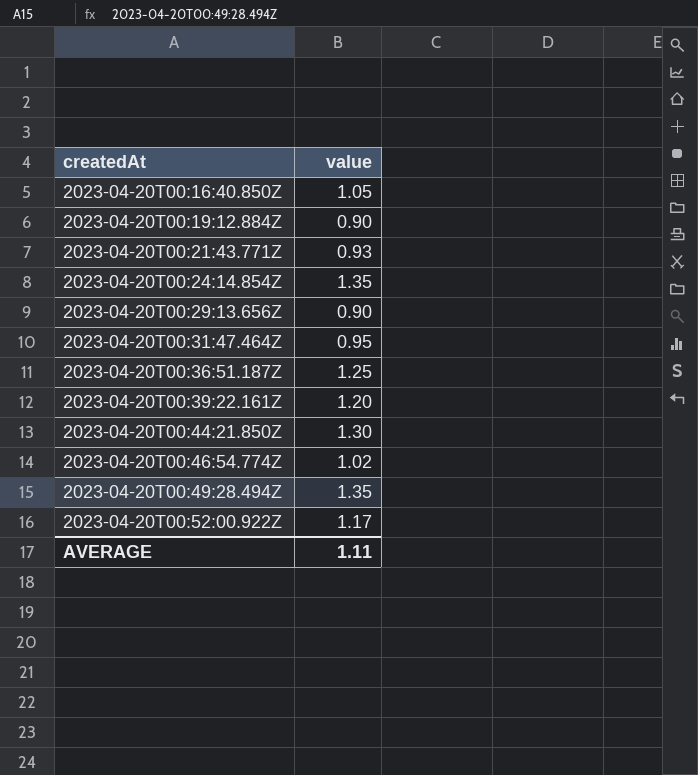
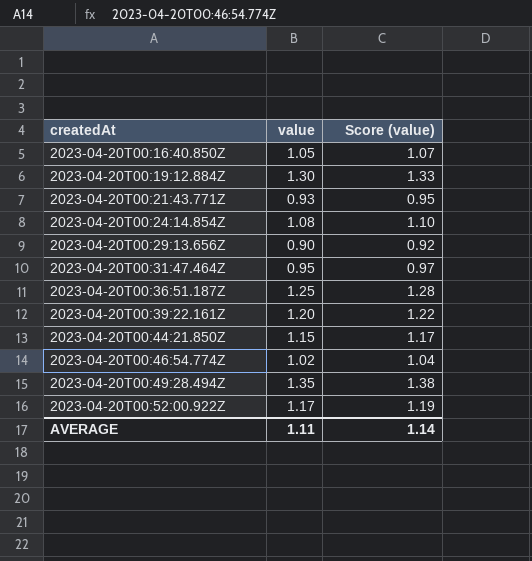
column Score (value) | formula: none -> [value] * 1.02
2023-04-20T00:19:12.884Z | value: 0.90 -> 1.30
2023-04-20T00:24:14.854Z | value: 1.35 -> 1.08
2023-04-20T00:44:21.850Z | value: 1.30 -> 1.15

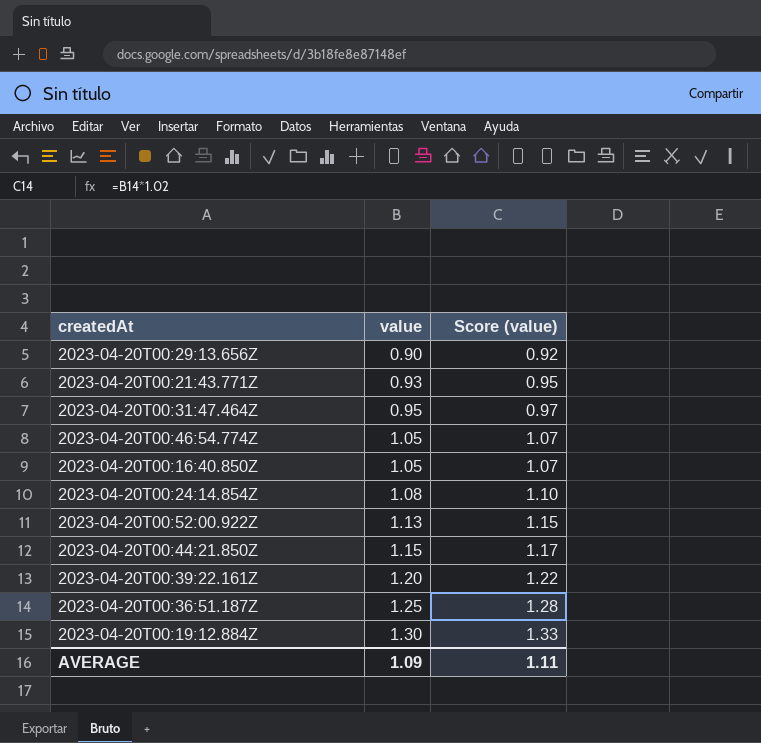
row order: createdAt ascending -> value ascending
row 2023-04-20T00:49:28.494Z: 1.35 | 1.38 -> none
2023-04-20T00:46:54.774Z | value: 1.02 -> 1.05
2023-04-20T00:46:54.774Z | Score (value): 1.04 -> 1.07
2023-04-20T00:52:00.922Z | value: 1.17 -> 1.13
2023-04-20T00:52:00.922Z | Score (value): 1.19 -> 1.15
AVERAGE | value: 1.11 -> 1.09
AVERAGE | Score (value): 1.14 -> 1.11

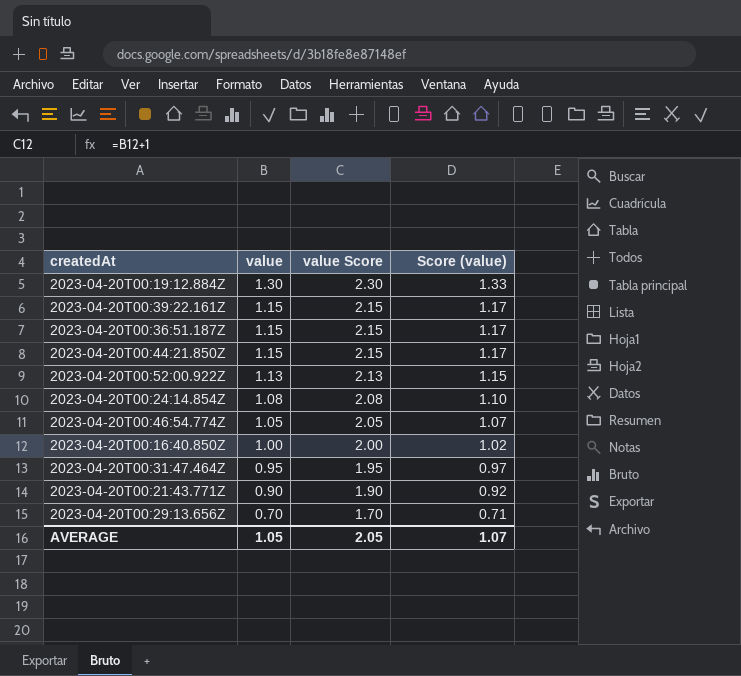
row order: value ascending -> value descending
column value Score | formula: none -> [value] + 1
2023-04-20T00:39:22.161Z | value: 1.20 -> 1.15
2023-04-20T00:39:22.161Z | Score (value): 1.22 -> 1.17
2023-04-20T00:36:51.187Z | value: 1.25 -> 1.15
2023-04-20T00:36:51.187Z | Score (value): 1.28 -> 1.17
2023-04-20T00:16:40.850Z | value: 1.05 -> 1.00
2023-04-20T00:16:40.850Z | Score (value): 1.07 -> 1.02
2023-04-20T00:21:43.771Z | value: 0.93 -> 0.90
2023-04-20T00:21:43.771Z | Score (value): 0.95 -> 0.92
2023-04-20T00:29:13.656Z | value: 0.90 -> 0.70
2023-04-20T00:29:13.656Z | Score (value): 0.92 -> 0.71
AVERAGE | value: 1.09 -> 1.05
AVERAGE | Score (value): 1.11 -> 1.07

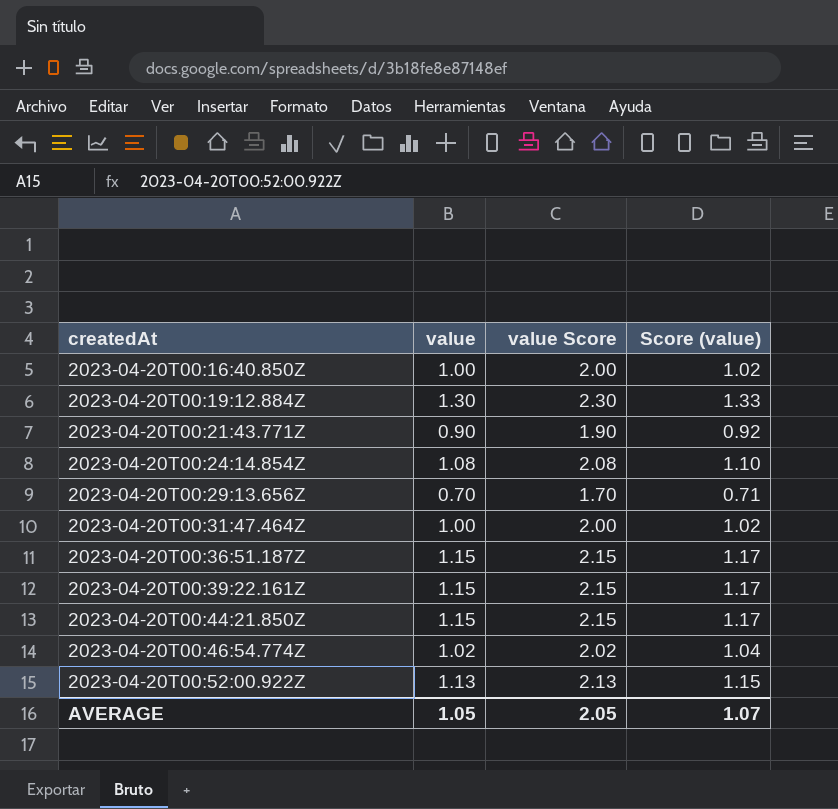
row order: value descending -> createdAt ascending
2023-04-20T00:31:47.464Z | value: 0.95 -> 1.00
2023-04-20T00:31:47.464Z | value Score: 1.95 -> 2.00
2023-04-20T00:31:47.464Z | Score (value): 0.97 -> 1.02
2023-04-20T00:46:54.774Z | value: 1.05 -> 1.02
2023-04-20T00:46:54.774Z | value Score: 2.05 -> 2.02
2023-04-20T00:46:54.774Z | Score (value): 1.07 -> 1.04

